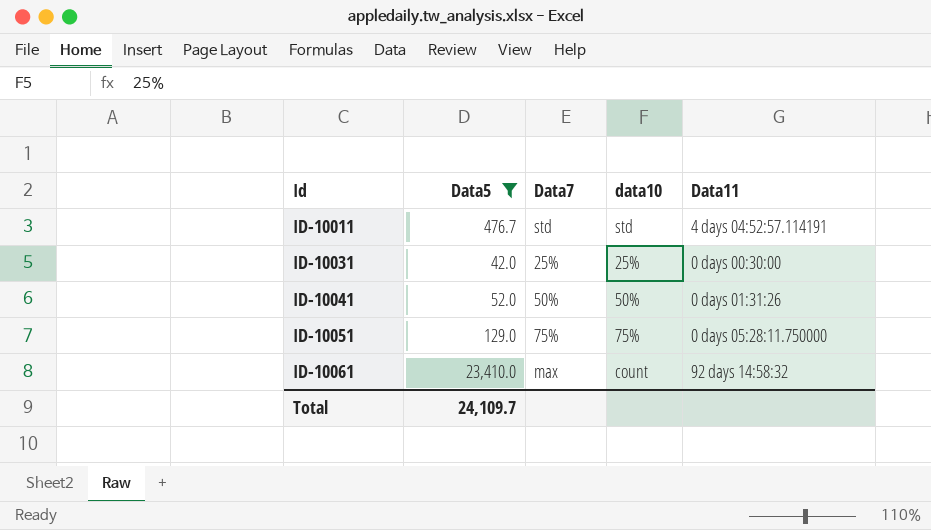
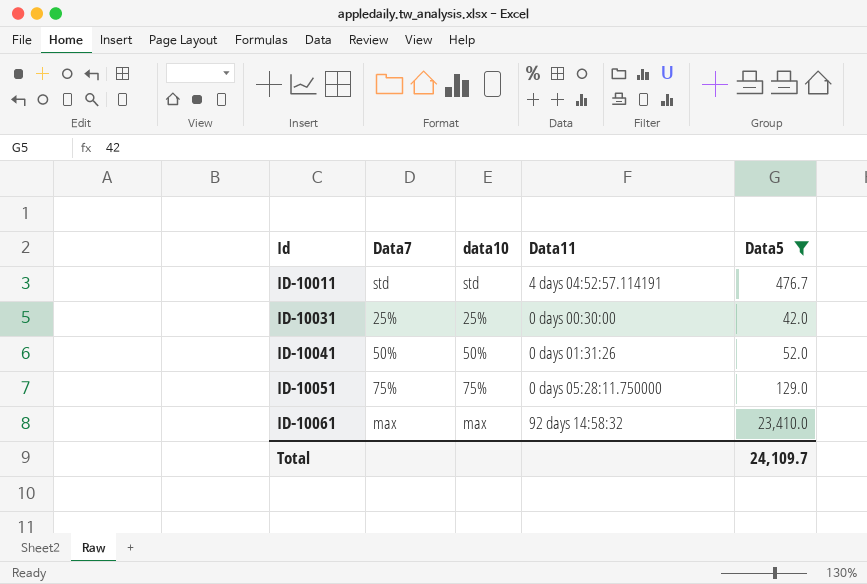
column Data5 | position: 2 -> 5
ID-10061 | data10: count -> max

